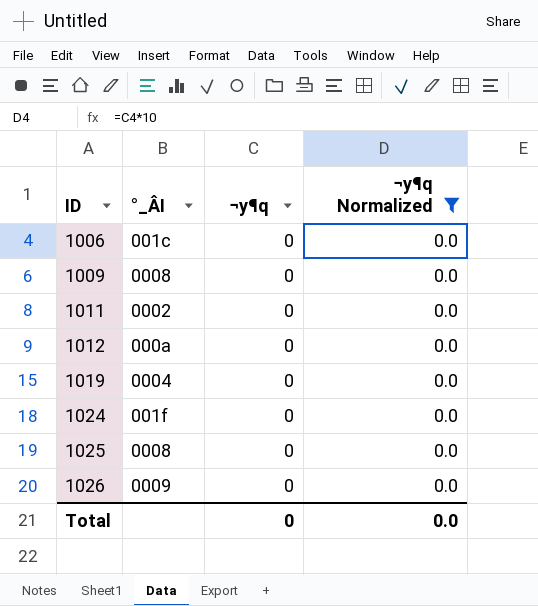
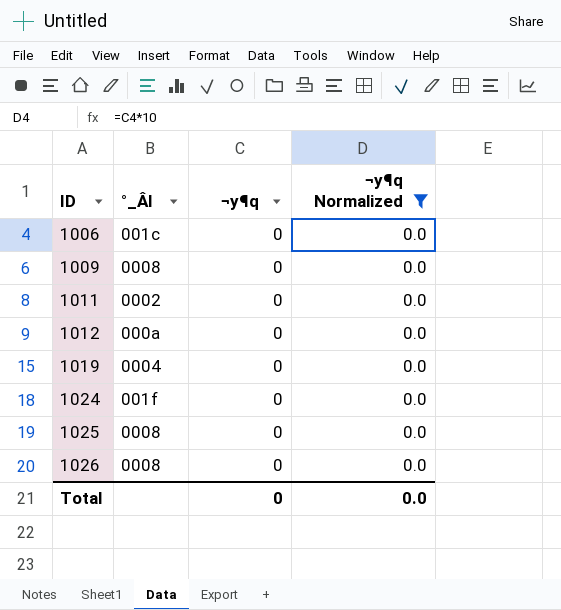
1026 | °_ÂI: 0009 -> 0008

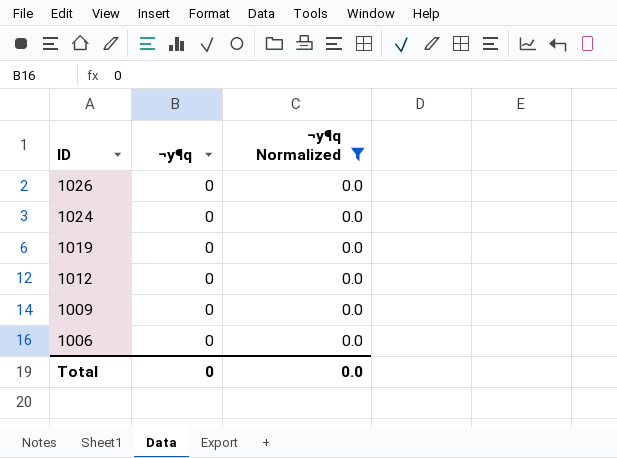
row order: ID ascending -> ID descending
column °_ÂI | position: 2 -> none
row 1011: 0002 | 0 | 0.0 -> none
row 1025: 0008 | 0 | 0.0 -> none

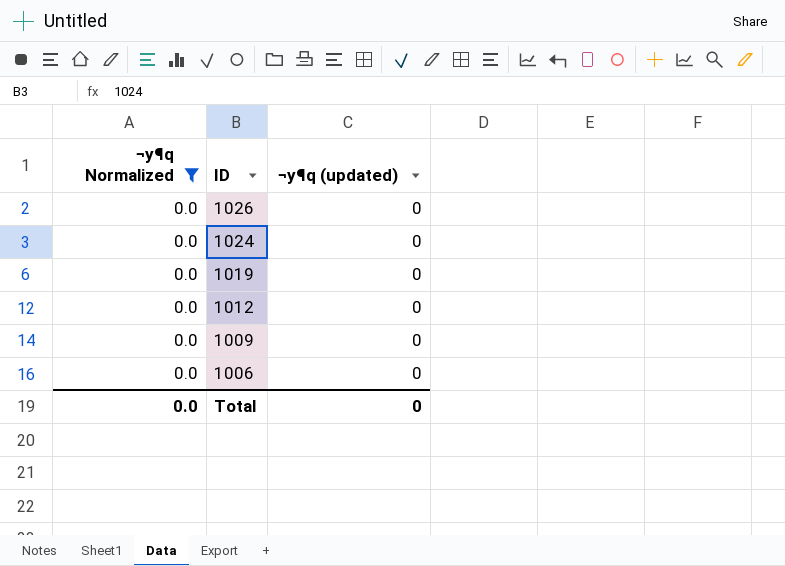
column ¬y¶q Normalized | position: 3 -> 1
column name: ¬y¶q -> ¬y¶q (updated)

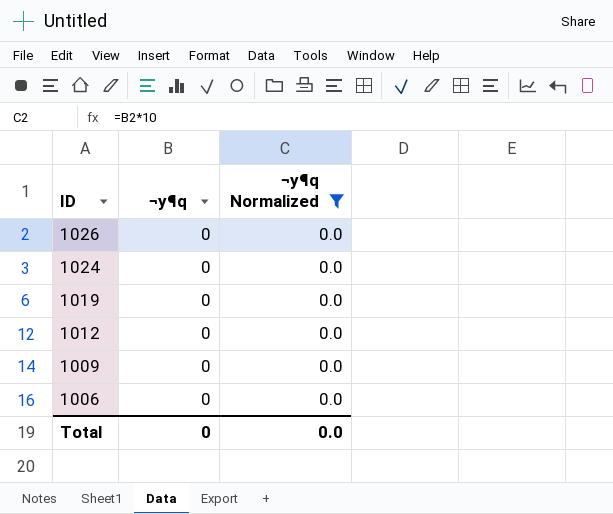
column name: ¬y¶q (updated) -> ¬y¶q
column ¬y¶q Normalized | position: 1 -> 3

